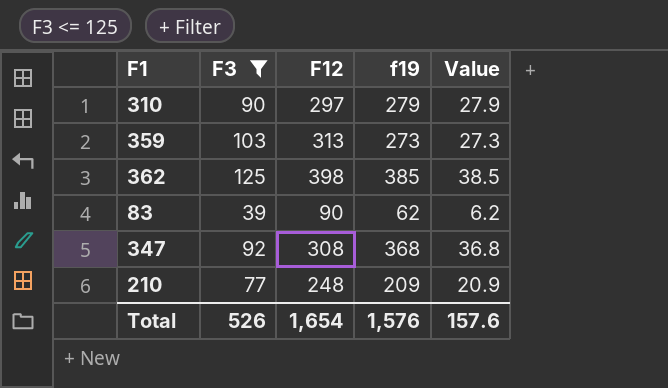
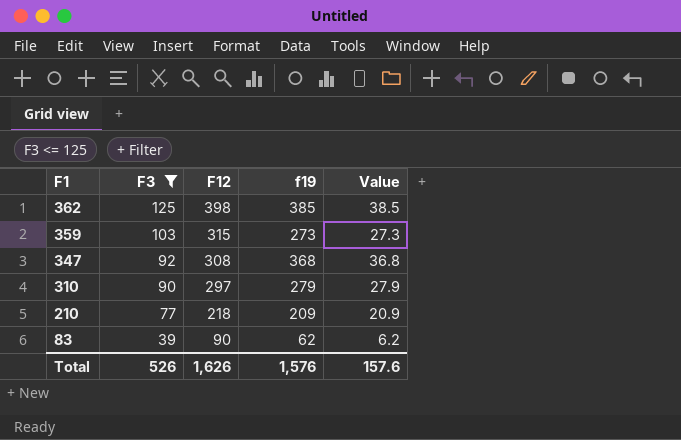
row order: none -> F1 descending
359 | F12: 313 -> 315
210 | F12: 248 -> 218
Total | F12: 1,654 -> 1,626

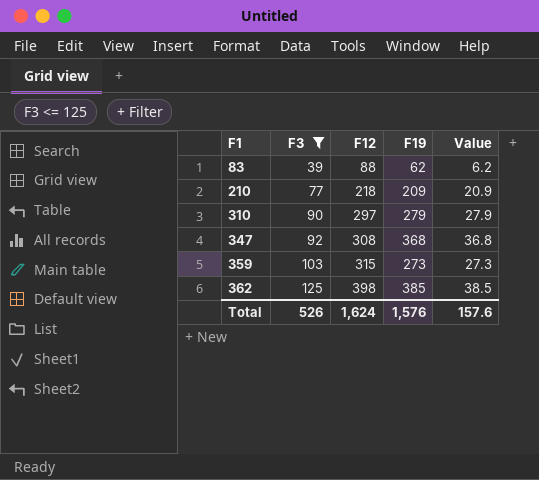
row order: F1 descending -> F1 ascending
column name: f19 -> F19
83 | F12: 90 -> 88
Total | F12: 1,626 -> 1,624

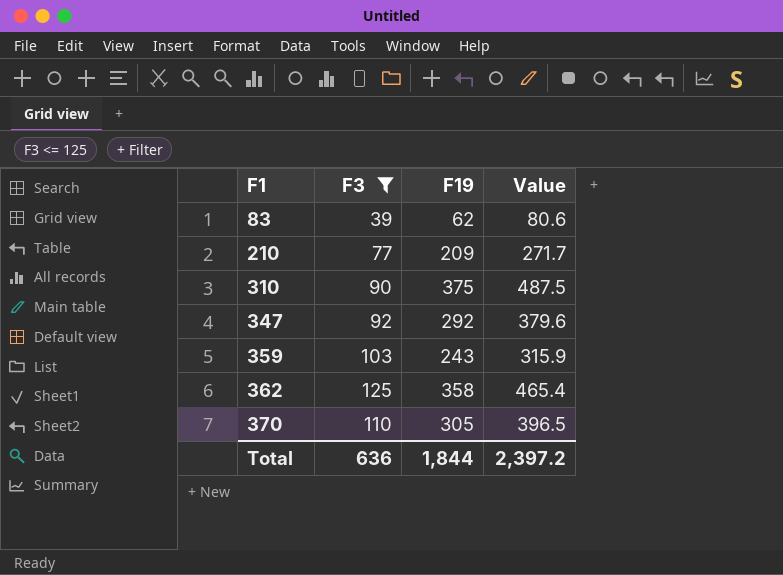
column F12 | position: 3 -> none
column Value | formula: [F19] * 0.1 -> [F19] * 1.3
310 | F19: 279 -> 375
347 | F19: 368 -> 292
359 | F19: 273 -> 243
362 | F19: 385 -> 358
row 370: none -> 110 | 305 | 396.5
Total | F3: 526 -> 636
Total | F19: 1,576 -> 1,844
Total | Value: 157.6 -> 2,397.2

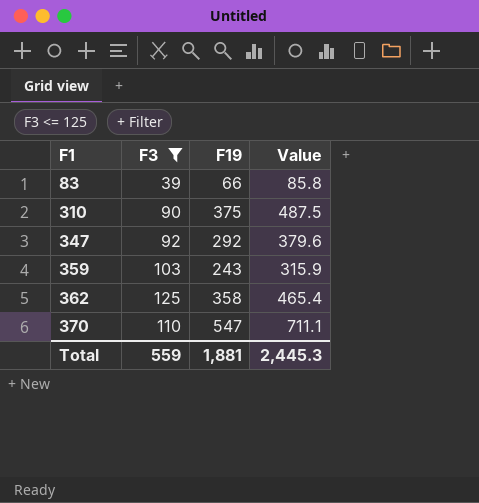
row 210: 77 | 209 | 271.7 -> none
83 | F19: 62 -> 66
83 | Value: 80.6 -> 85.8
370 | F19: 305 -> 547
370 | Value: 396.5 -> 711.1
Total | F3: 636 -> 559
Total | F19: 1,844 -> 1,881
Total | Value: 2,397.2 -> 2,445.3

